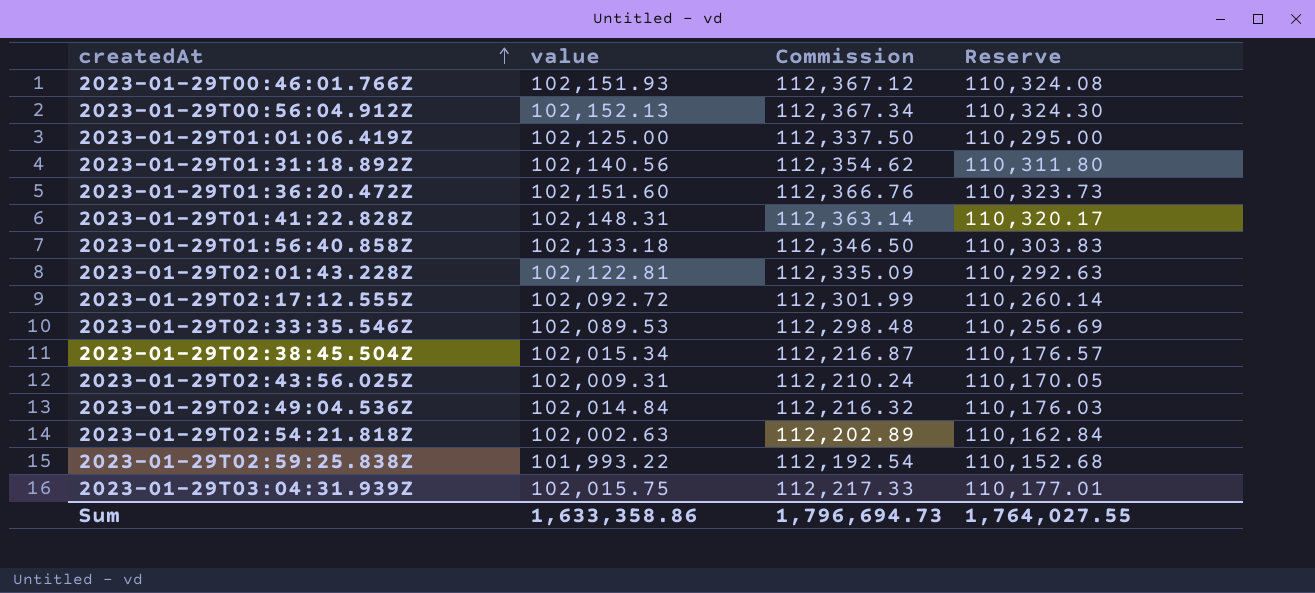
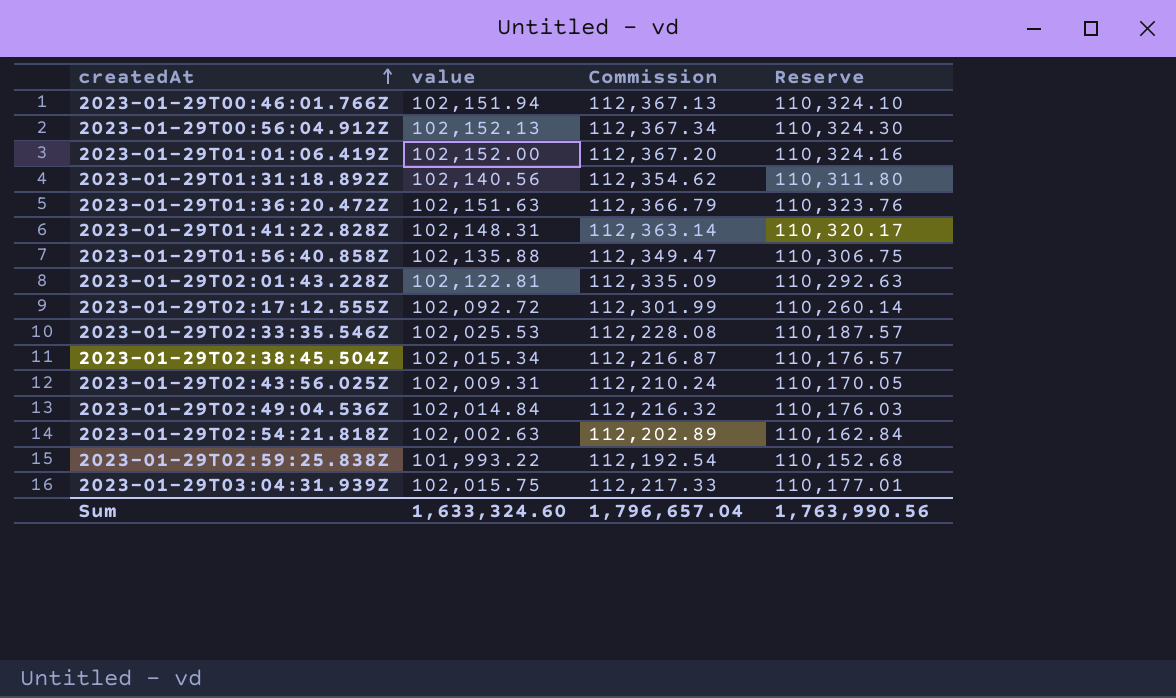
2023-01-29T00:46:01.766Z | value: 102,151.93 -> 102,151.94
2023-01-29T00:46:01.766Z | Commission: 112,367.12 -> 112,367.13
2023-01-29T00:46:01.766Z | Reserve: 110,324.08 -> 110,324.10
2023-01-29T01:01:06.419Z | value: 102,125.00 -> 102,152.00
2023-01-29T01:01:06.419Z | Commission: 112,337.50 -> 112,367.20
2023-01-29T01:01:06.419Z | Reserve: 110,295.00 -> 110,324.16
2023-01-29T01:36:20.472Z | value: 102,151.60 -> 102,151.63
2023-01-29T01:36:20.472Z | Commission: 112,366.76 -> 112,366.79
2023-01-29T01:36:20.472Z | Reserve: 110,323.73 -> 110,323.76
2023-01-29T01:56:40.858Z | value: 102,133.18 -> 102,135.88
2023-01-29T01:56:40.858Z | Commission: 112,346.50 -> 112,349.47
2023-01-29T01:56:40.858Z | Reserve: 110,303.83 -> 110,306.75
2023-01-29T02:33:35.546Z | value: 102,089.53 -> 102,025.53
2023-01-29T02:33:35.546Z | Commission: 112,298.48 -> 112,228.08
2023-01-29T02:33:35.546Z | Reserve: 110,256.69 -> 110,187.57
Sum | value: 1,633,358.86 -> 1,633,324.60
Sum | Commission: 1,796,694.73 -> 1,796,657.04
Sum | Reserve: 1,764,027.55 -> 1,763,990.56

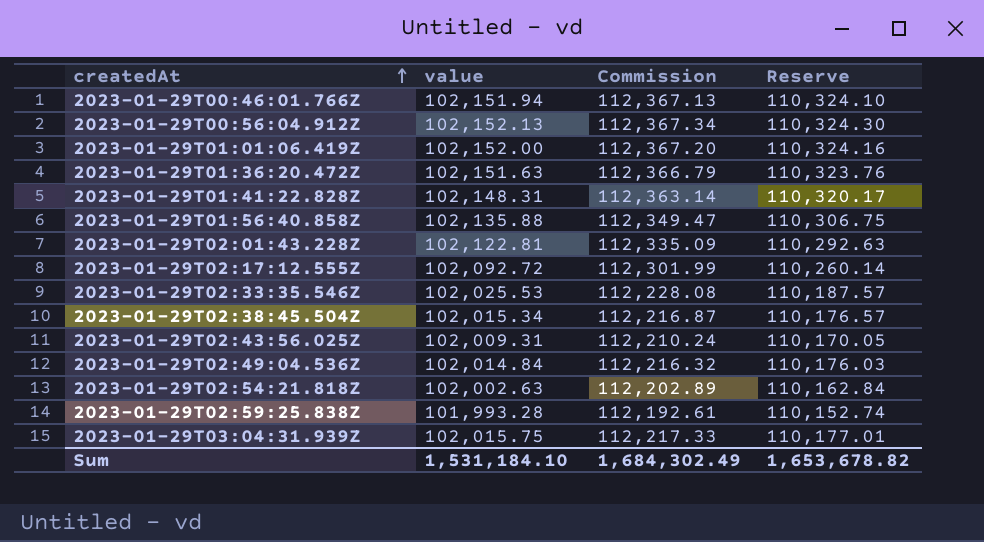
row 2023-01-29T01:31:18.892Z: 102,140.56 | 112,354.62 | 110,311.80 -> none
2023-01-29T02:59:25.838Z | value: 101,993.22 -> 101,993.28
2023-01-29T02:59:25.838Z | Commission: 112,192.54 -> 112,192.61
2023-01-29T02:59:25.838Z | Reserve: 110,152.68 -> 110,152.74
Sum | value: 1,633,324.60 -> 1,531,184.10
Sum | Commission: 1,796,657.04 -> 1,684,302.49
Sum | Reserve: 1,763,990.56 -> 1,653,678.82

